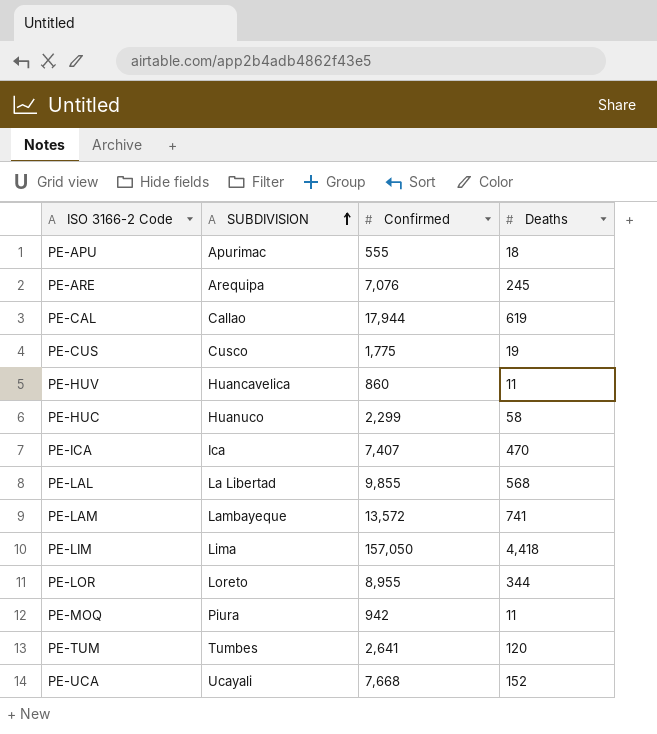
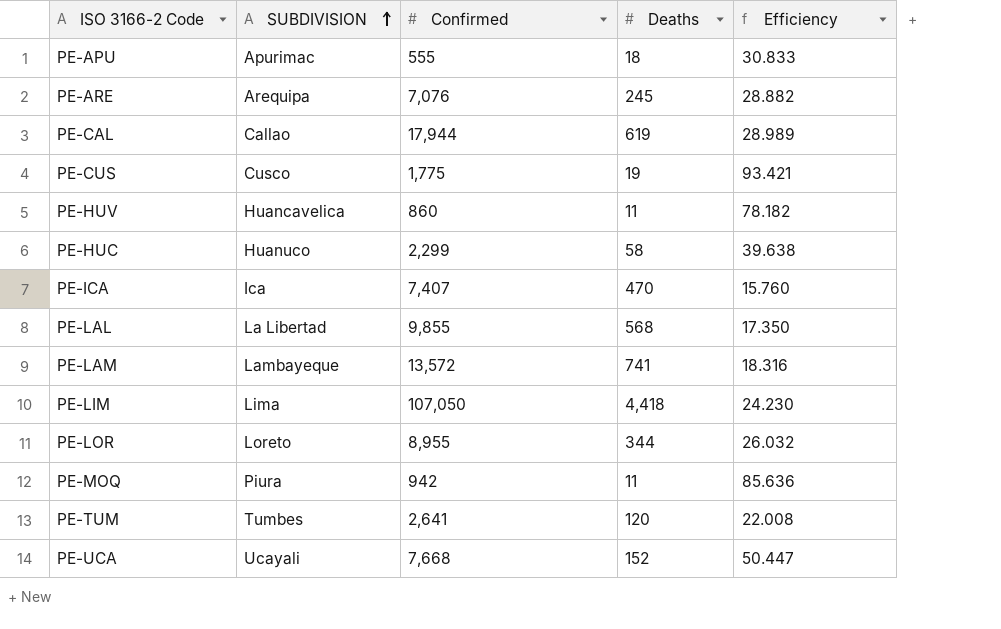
column Efficiency | formula: none -> [Confirmed] / [Deaths]
PE-LIM | Confirmed: 157,050 -> 107,050

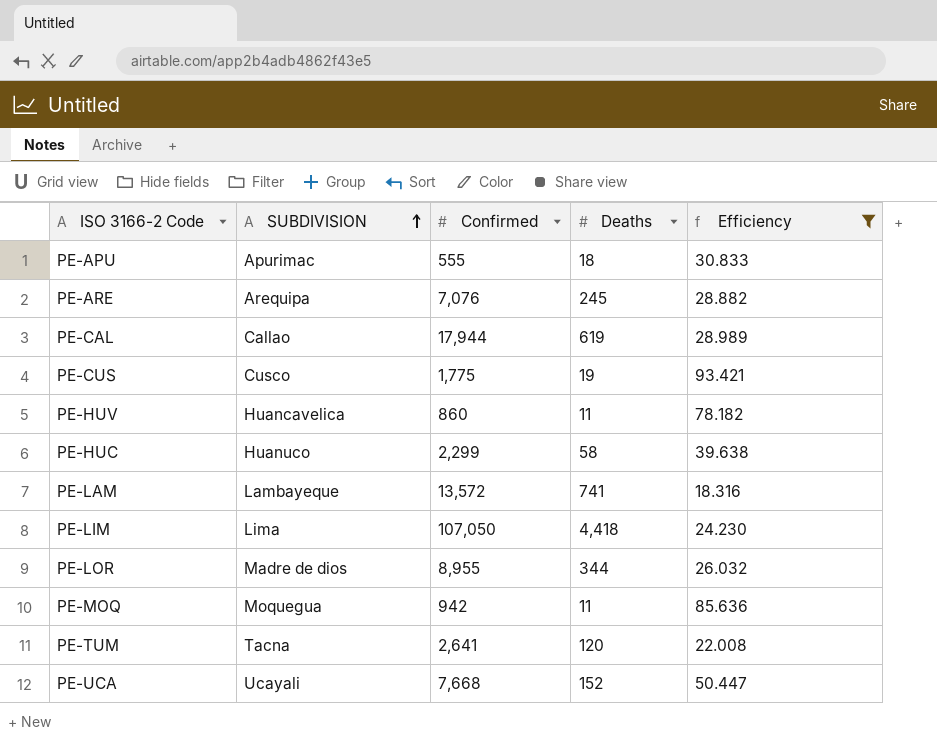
filter: none -> Efficiency >= 18.316
PE-LOR | SUBDIVISION: Loreto -> Madre de dios
PE-MOQ | SUBDIVISION: Piura -> Moquegua
PE-TUM | SUBDIVISION: Tumbes -> Tacna

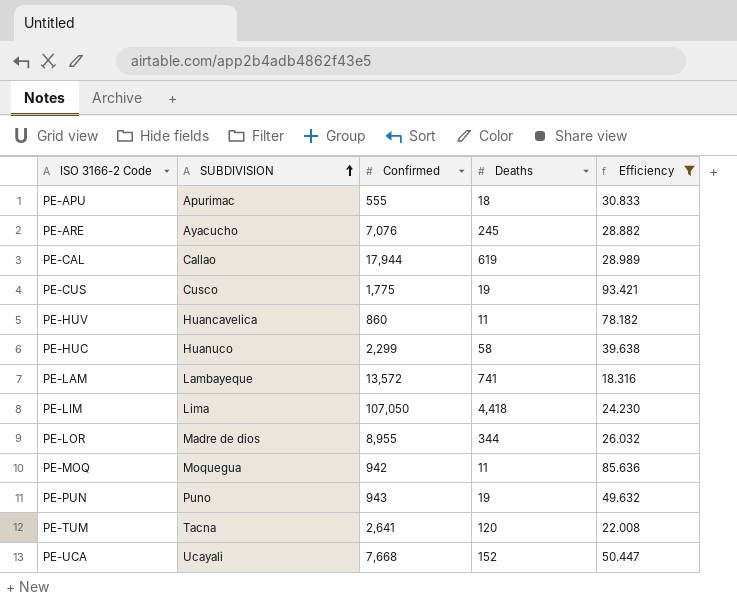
PE-ARE | SUBDIVISION: Arequipa -> Ayacucho
row PE-PUN: none -> Puno | 943 | 19 | 49.632

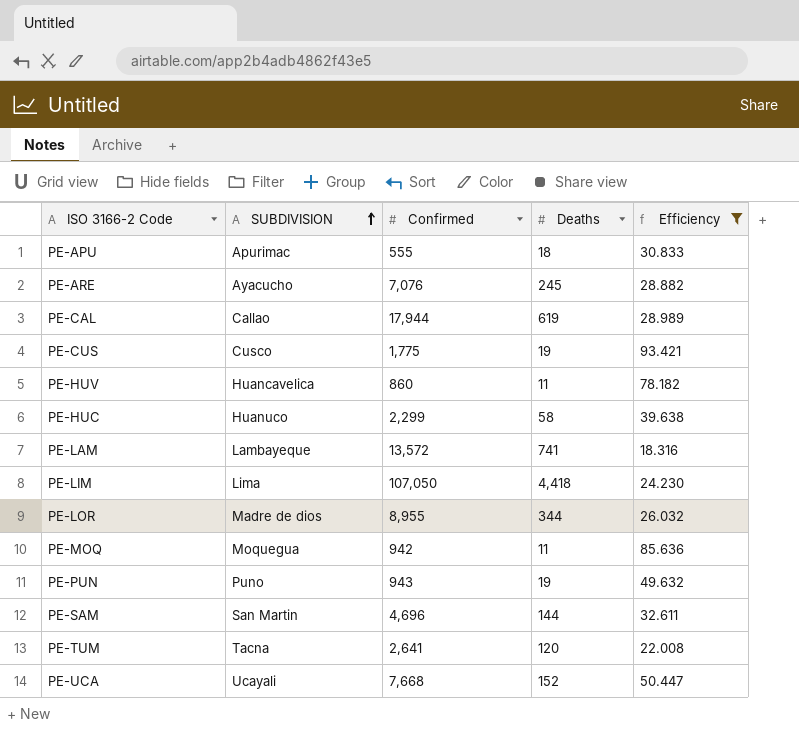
row PE-SAM: none -> San Martin | 4,696 | 144 | 32.611

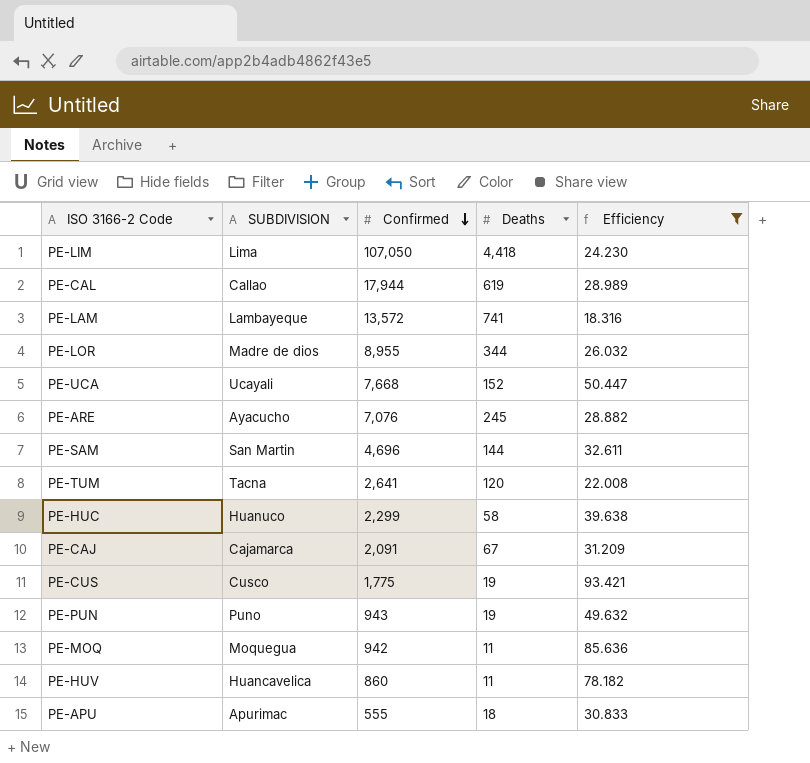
row order: SUBDIVISION ascending -> Confirmed descending
row PE-CAJ: none -> Cajamarca | 2,091 | 67 | 31.209

